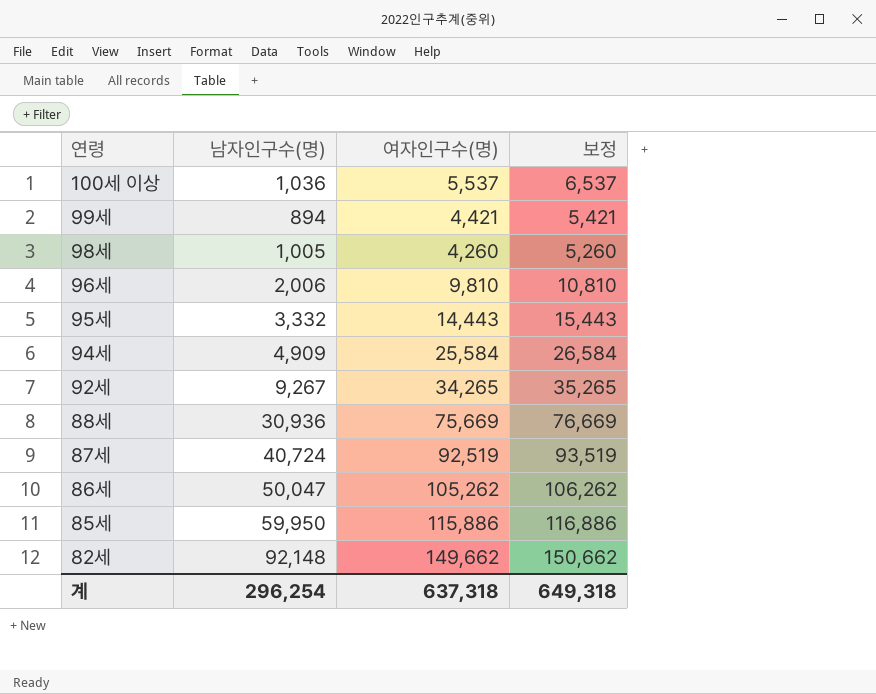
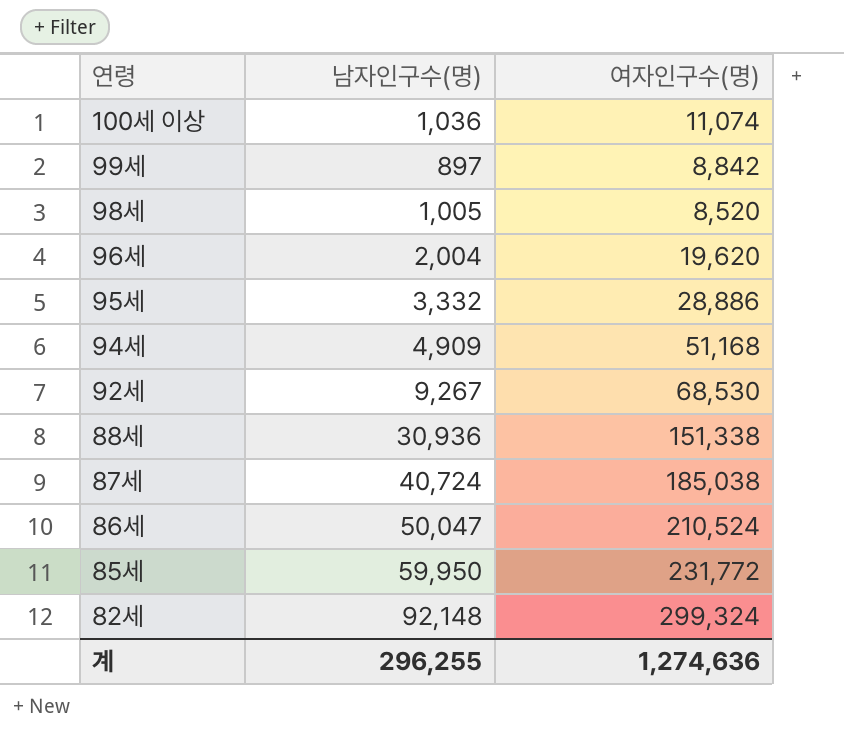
column 보정 | formula: [여자인구수(명)] + 1000 -> none
100세 이상 | 여자인구수(명): 5,537 -> 11,074
99세 | 남자인구수(명): 894 -> 897
99세 | 여자인구수(명): 4,421 -> 8,842
98세 | 여자인구수(명): 4,260 -> 8,520
96세 | 남자인구수(명): 2,006 -> 2,004
96세 | 여자인구수(명): 9,810 -> 19,620
95세 | 여자인구수(명): 14,443 -> 28,886
94세 | 여자인구수(명): 25,584 -> 51,168
92세 | 여자인구수(명): 34,265 -> 68,530
88세 | 여자인구수(명): 75,669 -> 151,338
87세 | 여자인구수(명): 92,519 -> 185,038
86세 | 여자인구수(명): 105,262 -> 210,524
85세 | 여자인구수(명): 115,886 -> 231,772
82세 | 여자인구수(명): 149,662 -> 299,324
계 | 남자인구수(명): 296,254 -> 296,255
계 | 여자인구수(명): 637,318 -> 1,274,636

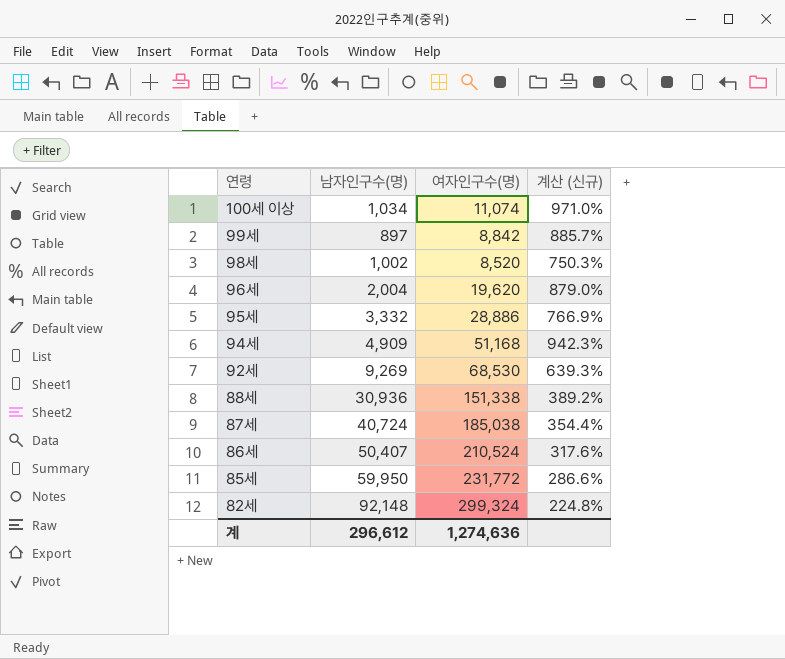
column 계산 (신규) | formula: none -> ([여자인구수(명)] - [남자인구수(명)]) / [남자인구수(명)]
100세 이상 | 남자인구수(명): 1,036 -> 1,034
98세 | 남자인구수(명): 1,005 -> 1,002
92세 | 남자인구수(명): 9,267 -> 9,269
86세 | 남자인구수(명): 50,047 -> 50,407
계 | 남자인구수(명): 296,255 -> 296,612

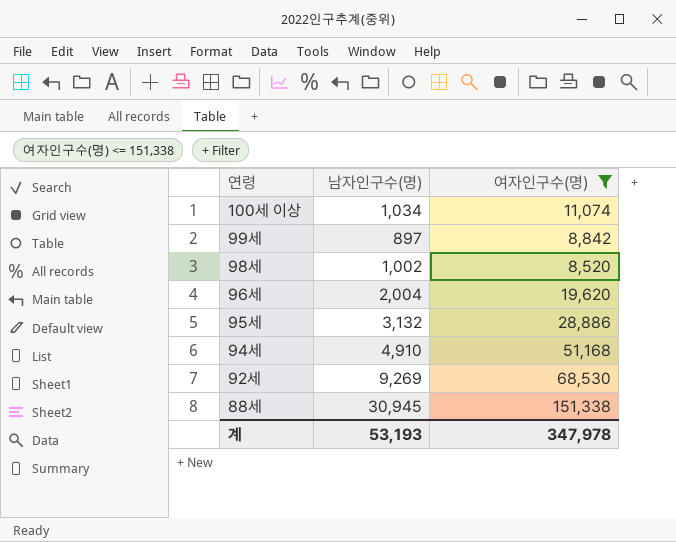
filter: none -> 여자인구수(명) <= 151,338
column 계산 (신규) | formula: ([여자인구수(명)] - [남자인구수(명)]) / [남자인구수(명)] -> none
95세 | 남자인구수(명): 3,332 -> 3,132
94세 | 남자인구수(명): 4,909 -> 4,910
88세 | 남자인구수(명): 30,936 -> 30,945
계 | 남자인구수(명): 296,612 -> 53,193
계 | 여자인구수(명): 1,274,636 -> 347,978

